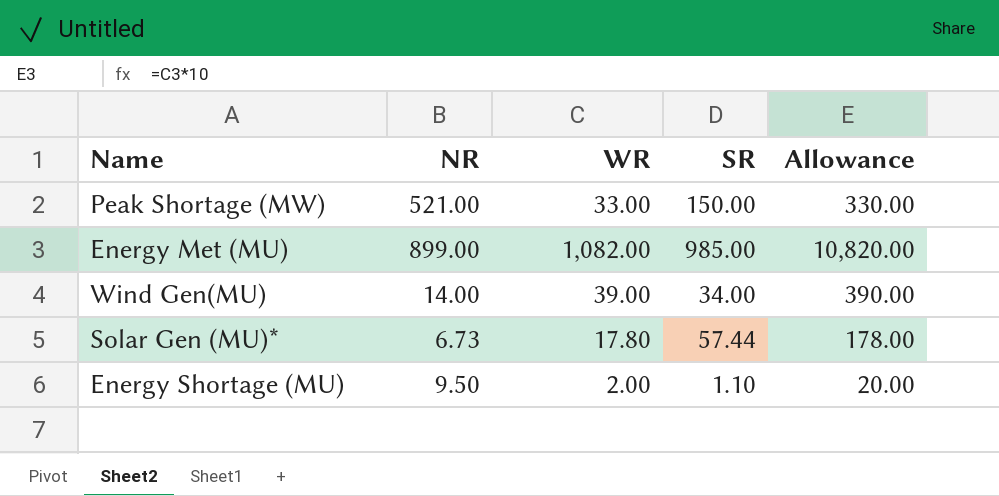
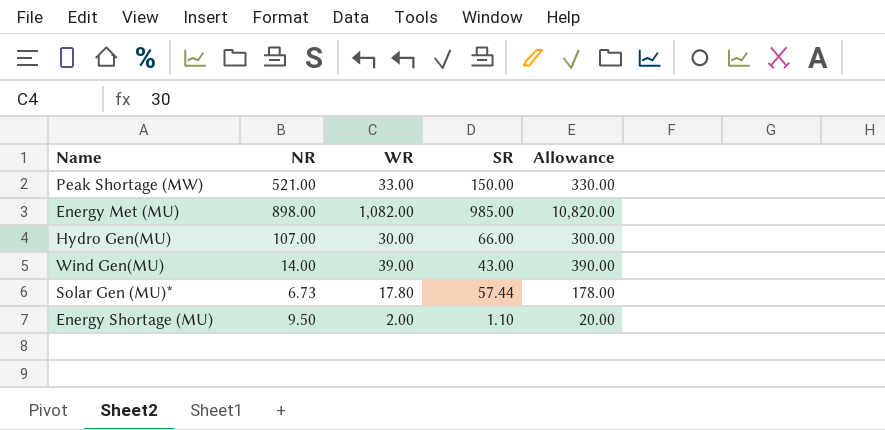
Energy Met (MU) | NR: 899.00 -> 898.00
row Hydro Gen(MU): none -> 107.00 | 30.00 | 66.00 | 300.00
Wind Gen(MU) | SR: 34.00 -> 43.00

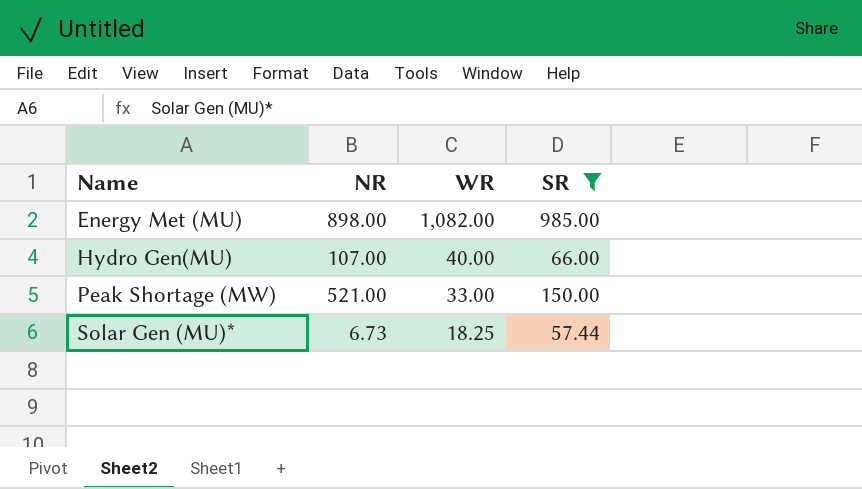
filter: none -> SR >= 57.44
row order: none -> Name ascending
column Allowance | formula: [WR] * 10 -> none
Hydro Gen(MU) | WR: 30.00 -> 40.00
Solar Gen (MU)* | WR: 17.80 -> 18.25

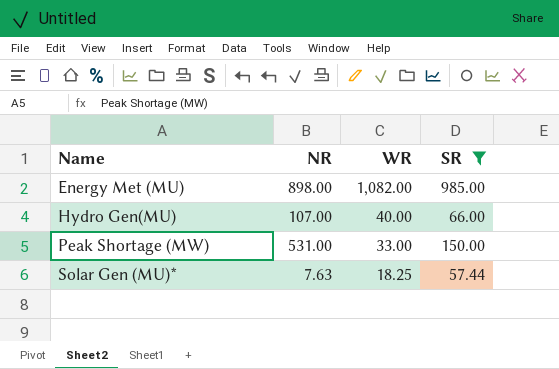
Peak Shortage (MW) | NR: 521.00 -> 531.00
Solar Gen (MU)* | NR: 6.73 -> 7.63

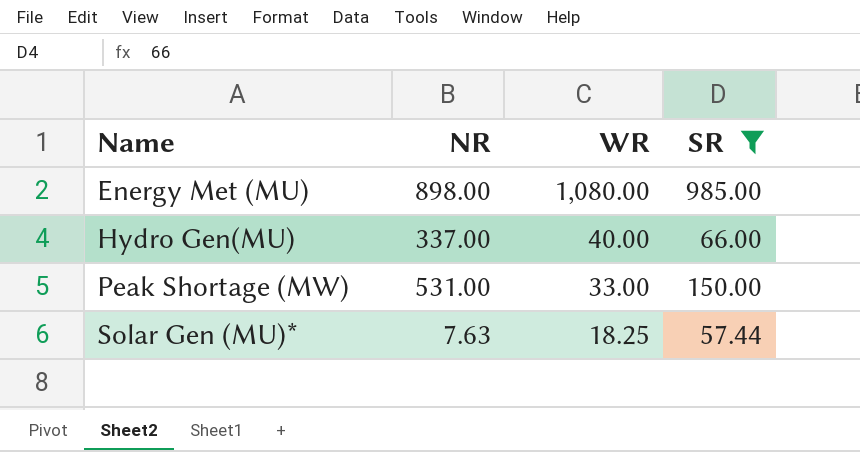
Energy Met (MU) | WR: 1,082.00 -> 1,080.00
Hydro Gen(MU) | NR: 107.00 -> 337.00

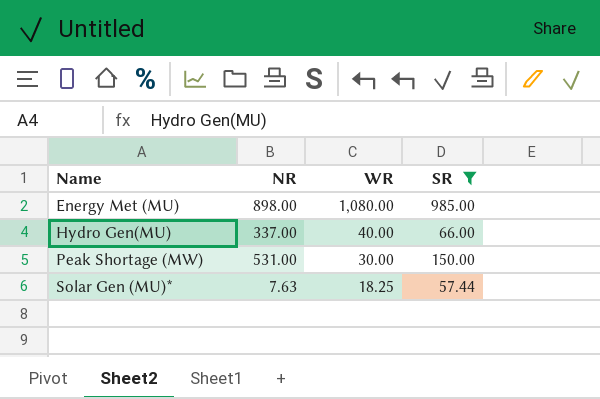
Peak Shortage (MW) | WR: 33.00 -> 30.00

